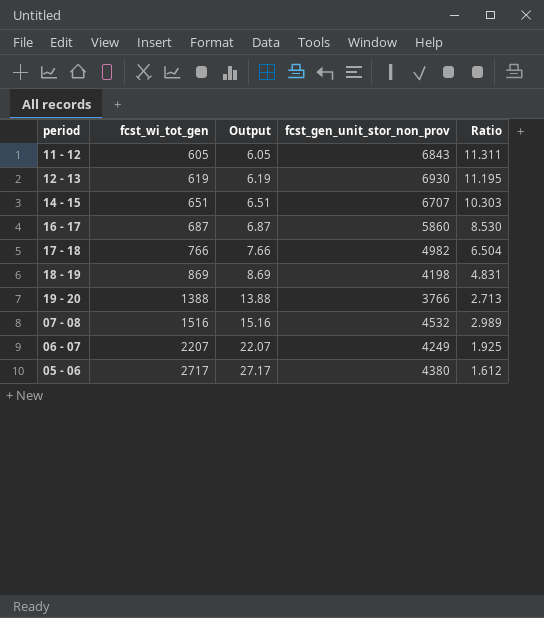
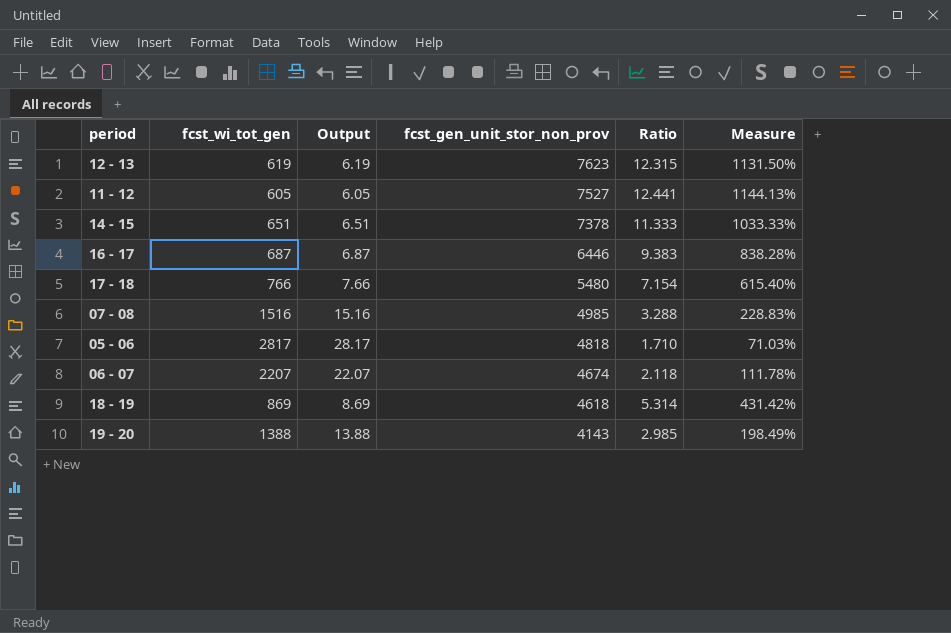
row order: fcst_wi_tot_gen ascending -> fcst_gen_unit_stor_non_prov descending
column Measure | formula: none -> ([fcst_gen_unit_stor_non_prov] - [fcst_wi_tot_gen]) / [fcst_wi_tot_gen]
12 - 13 | fcst_gen_unit_stor_non_prov: 6930 -> 7623
12 - 13 | Ratio: 11.195 -> 12.315
11 - 12 | fcst_gen_unit_stor_non_prov: 6843 -> 7527
11 - 12 | Ratio: 11.311 -> 12.441
14 - 15 | fcst_gen_unit_stor_non_prov: 6707 -> 7378
14 - 15 | Ratio: 10.303 -> 11.333
16 - 17 | fcst_gen_unit_stor_non_prov: 5860 -> 6446
16 - 17 | Ratio: 8.530 -> 9.383
17 - 18 | fcst_gen_unit_stor_non_prov: 4982 -> 5480
17 - 18 | Ratio: 6.504 -> 7.154
07 - 08 | fcst_gen_unit_stor_non_prov: 4532 -> 4985
07 - 08 | Ratio: 2.989 -> 3.288
05 - 06 | fcst_wi_tot_gen: 2717 -> 2817
05 - 06 | Output: 27.17 -> 28.17
05 - 06 | fcst_gen_unit_stor_non_prov: 4380 -> 4818
05 - 06 | Ratio: 1.612 -> 1.710
06 - 07 | fcst_gen_unit_stor_non_prov: 4249 -> 4674
06 - 07 | Ratio: 1.925 -> 2.118
18 - 19 | fcst_gen_unit_stor_non_prov: 4198 -> 4618
18 - 19 | Ratio: 4.831 -> 5.314
19 - 20 | fcst_gen_unit_stor_non_prov: 3766 -> 4143
19 - 20 | Ratio: 2.713 -> 2.985

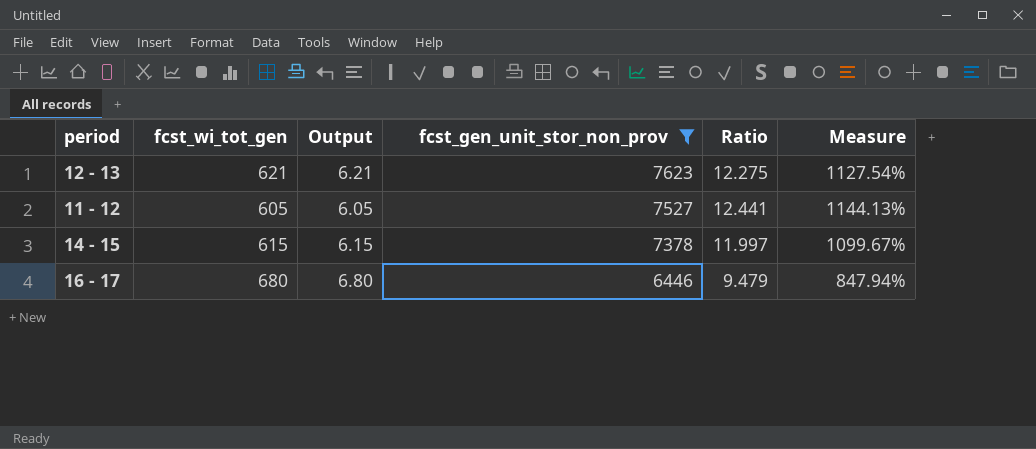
filter: none -> fcst_gen_unit_stor_non_prov >= 6446
12 - 13 | fcst_wi_tot_gen: 619 -> 621
12 - 13 | Output: 6.19 -> 6.21
12 - 13 | Ratio: 12.315 -> 12.275
12 - 13 | Measure: 1131.50% -> 1127.54%
14 - 15 | fcst_wi_tot_gen: 651 -> 615
14 - 15 | Output: 6.51 -> 6.15
14 - 15 | Ratio: 11.333 -> 11.997
14 - 15 | Measure: 1033.33% -> 1099.67%
16 - 17 | fcst_wi_tot_gen: 687 -> 680
16 - 17 | Output: 6.87 -> 6.80
16 - 17 | Ratio: 9.383 -> 9.479
16 - 17 | Measure: 838.28% -> 847.94%

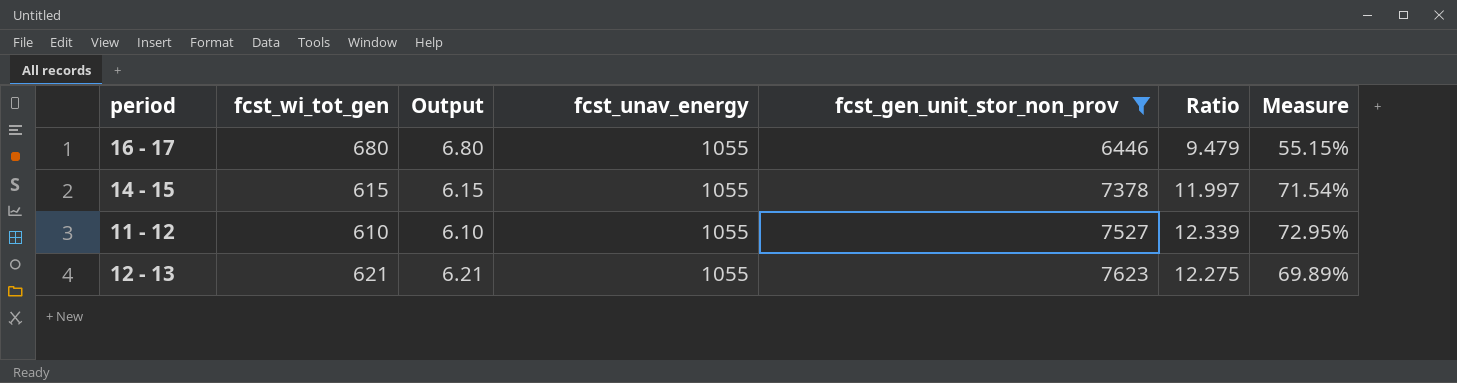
row order: fcst_gen_unit_stor_non_prov descending -> fcst_gen_unit_stor_non_prov ascending
column fcst_unav_energy | position: none -> 4
column Measure | formula: ([fcst_gen_unit_stor_non_prov] - [fcst_wi_tot_gen]) / [fcst_wi_tot_gen] -> ([fcst_unav_energy] - [fcst_wi_tot_gen]) / [fcst_wi_tot_gen]
11 - 12 | fcst_wi_tot_gen: 605 -> 610
11 - 12 | Output: 6.05 -> 6.10
11 - 12 | Ratio: 12.441 -> 12.339

